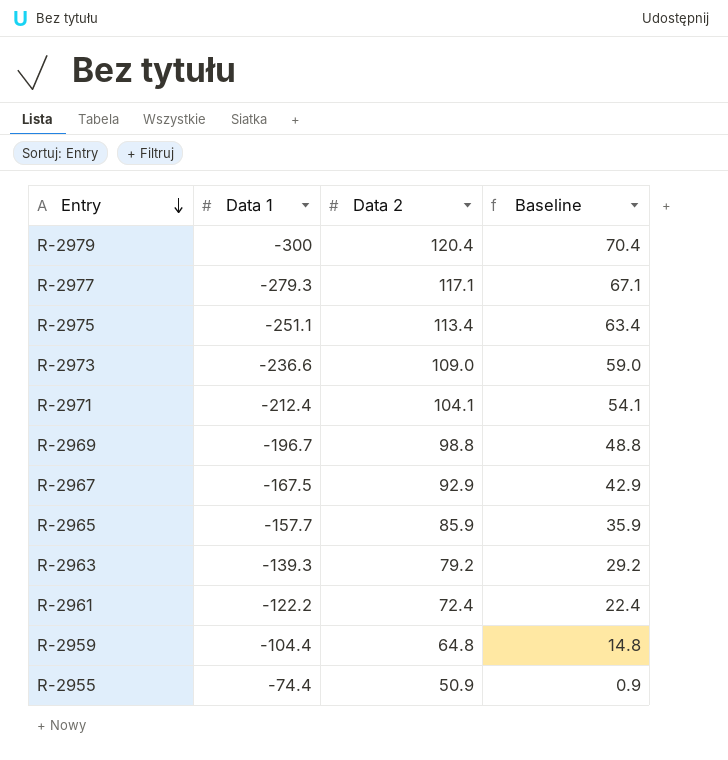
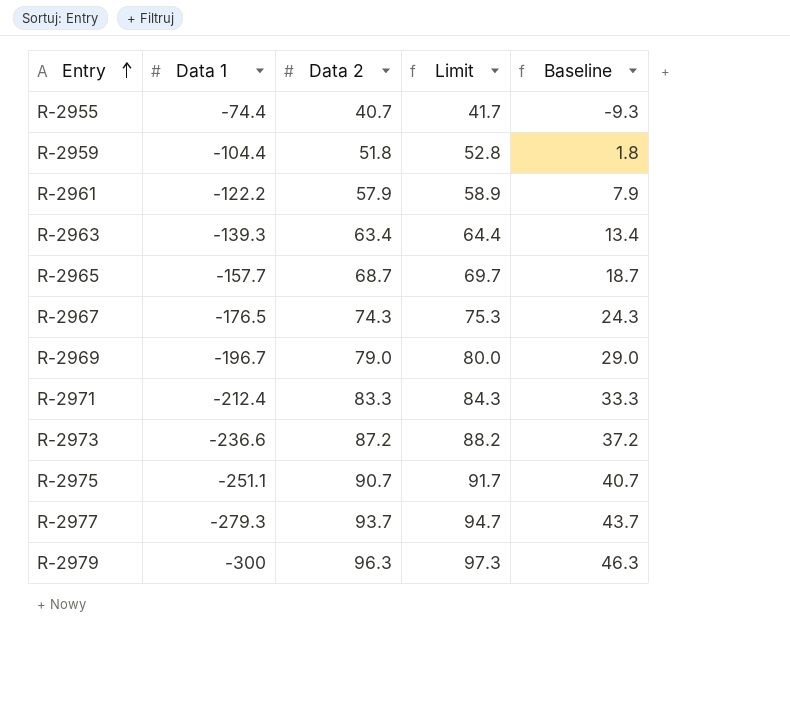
row order: Entry descending -> Entry ascending
column Limit | formula: none -> [Data 2] + 1
R-2955 | Data 2: 50.9 -> 40.7
R-2955 | Baseline: 0.9 -> -9.3
R-2959 | Data 2: 64.8 -> 51.8
R-2959 | Baseline: 14.8 -> 1.8
R-2961 | Data 2: 72.4 -> 57.9
R-2961 | Baseline: 22.4 -> 7.9
R-2963 | Data 2: 79.2 -> 63.4
R-2963 | Baseline: 29.2 -> 13.4
R-2965 | Data 2: 85.9 -> 68.7
R-2965 | Baseline: 35.9 -> 18.7
R-2967 | Data 1: -167.5 -> -176.5
R-2967 | Data 2: 92.9 -> 74.3
R-2967 | Baseline: 42.9 -> 24.3
R-2969 | Data 2: 98.8 -> 79.0
R-2969 | Baseline: 48.8 -> 29.0
R-2971 | Data 2: 104.1 -> 83.3
R-2971 | Baseline: 54.1 -> 33.3
R-2973 | Data 2: 109.0 -> 87.2
R-2973 | Baseline: 59.0 -> 37.2
R-2975 | Data 2: 113.4 -> 90.7
R-2975 | Baseline: 63.4 -> 40.7
R-2977 | Data 2: 117.1 -> 93.7
R-2977 | Baseline: 67.1 -> 43.7
R-2979 | Data 2: 120.4 -> 96.3
R-2979 | Baseline: 70.4 -> 46.3

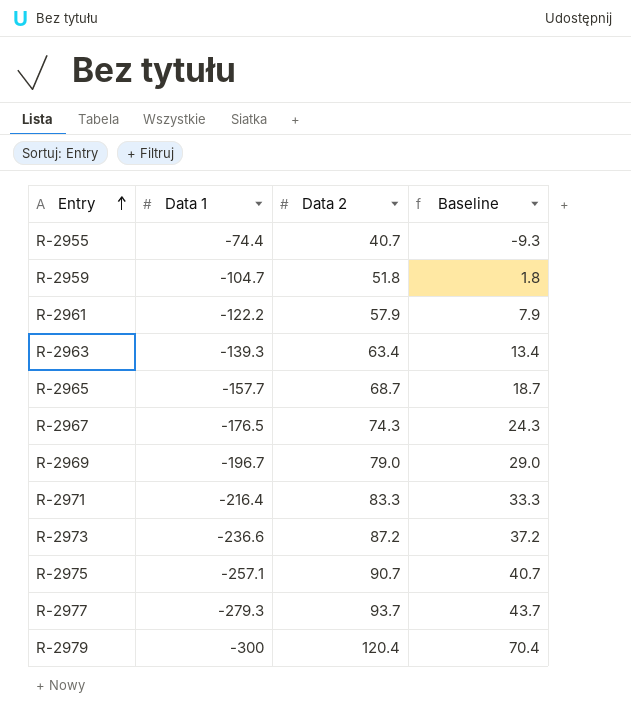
column Limit | formula: [Data 2] + 1 -> none
R-2959 | Data 1: -104.4 -> -104.7
R-2971 | Data 1: -212.4 -> -216.4
R-2975 | Data 1: -251.1 -> -257.1
R-2979 | Data 2: 96.3 -> 120.4
R-2979 | Baseline: 46.3 -> 70.4

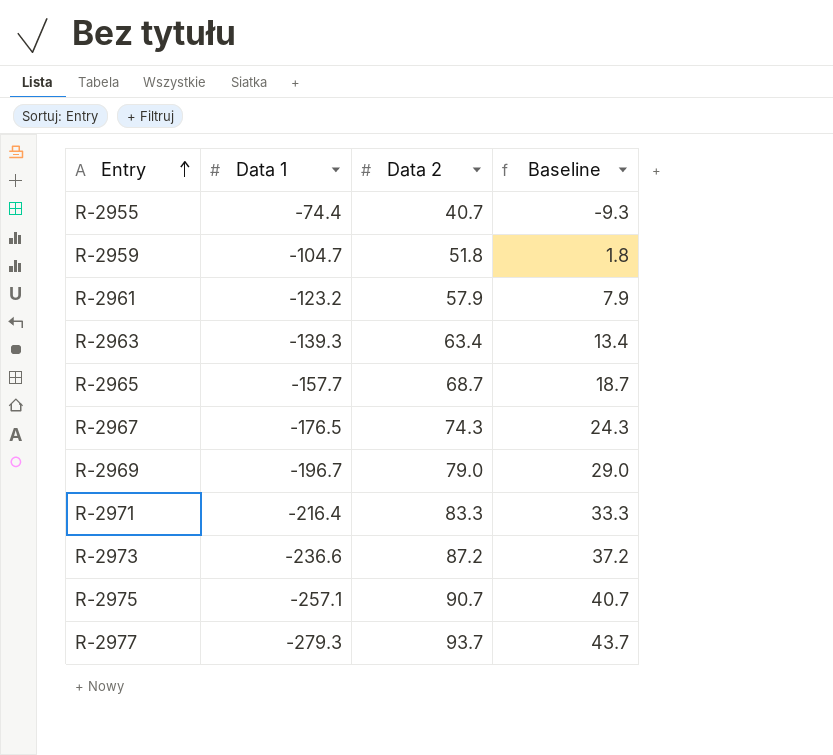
row R-2979: -300 | 120.4 | 70.4 -> none
R-2961 | Data 1: -122.2 -> -123.2

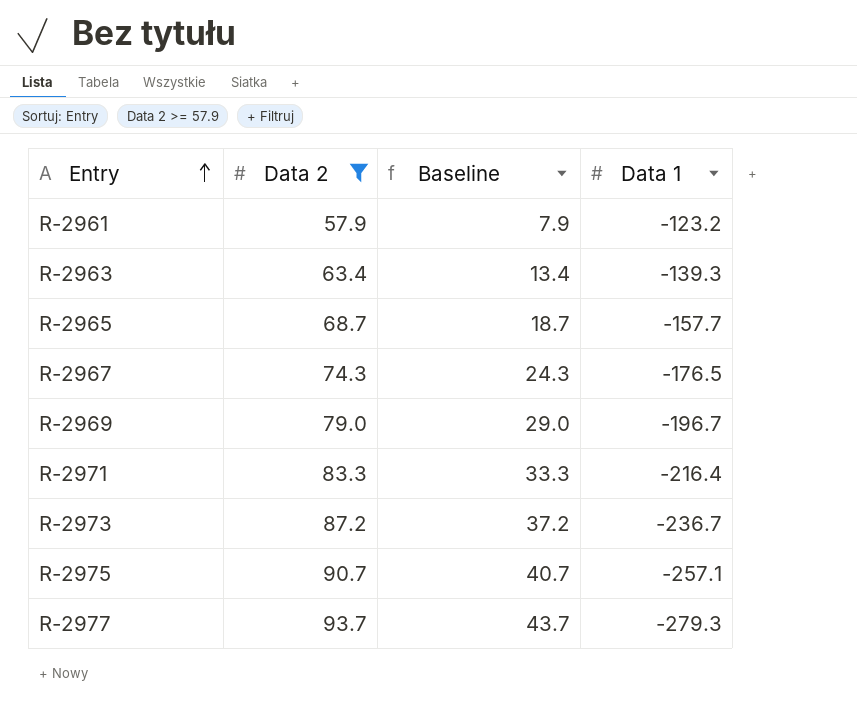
filter: none -> Data 2 >= 57.9
column Data 1 | position: 2 -> 4
R-2973 | Data 1: -236.6 -> -236.7

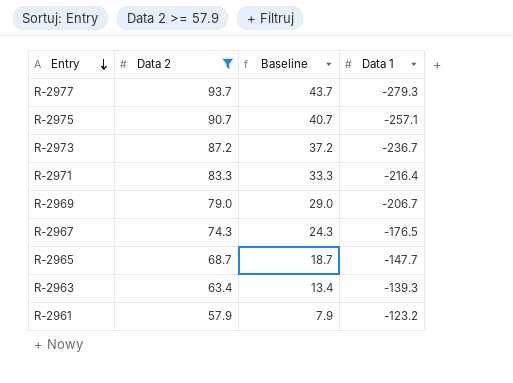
row order: Entry ascending -> Entry descending
R-2969 | Data 1: -196.7 -> -206.7
R-2965 | Data 1: -157.7 -> -147.7

